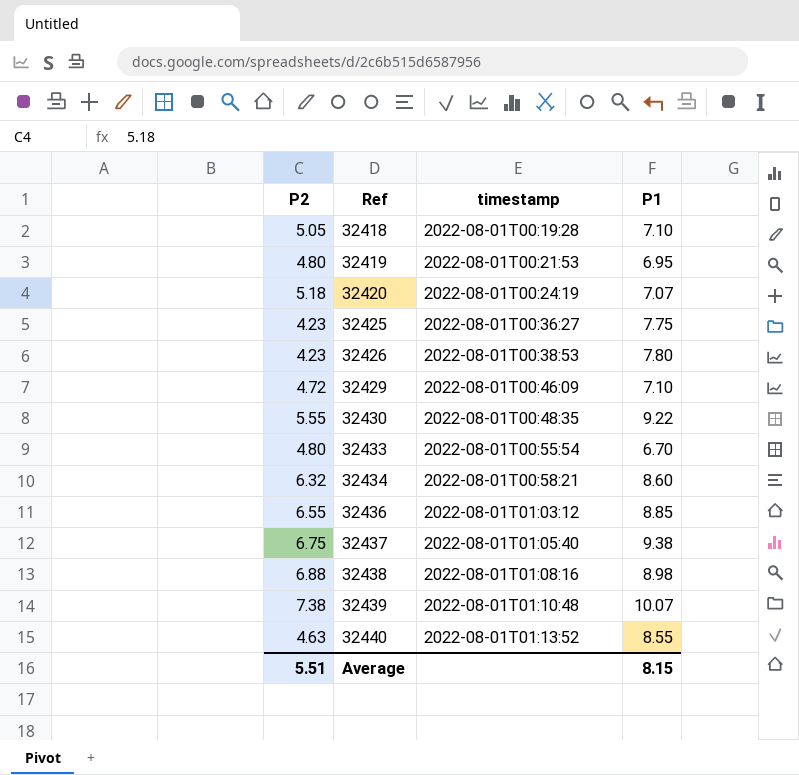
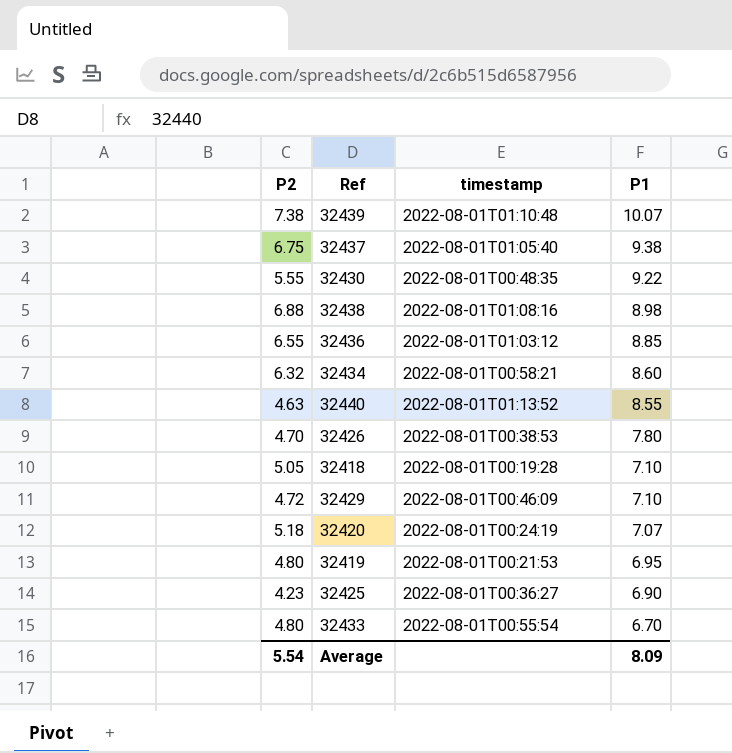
row order: Ref ascending -> P1 descending
32426 | P2: 4.23 -> 4.70
32425 | P1: 7.75 -> 6.90
Average | P2: 5.51 -> 5.54
Average | P1: 8.15 -> 8.09

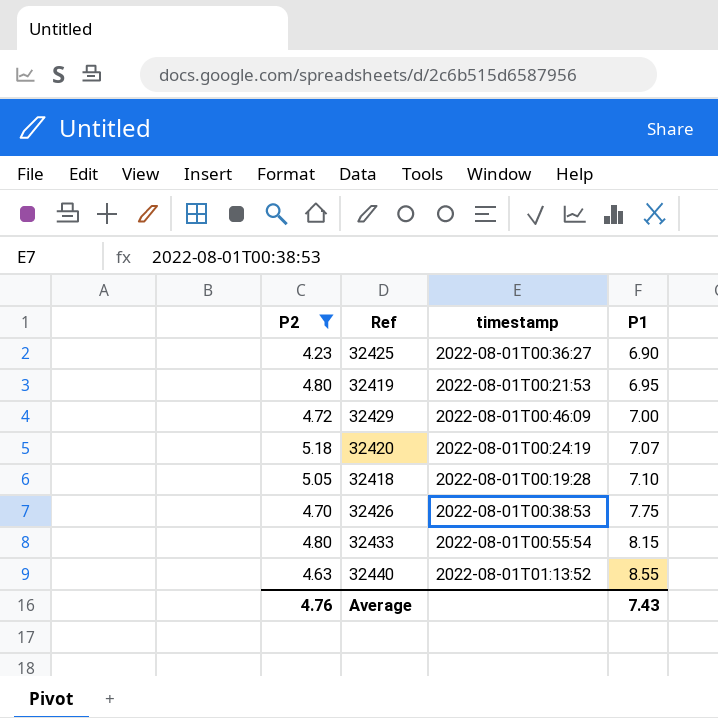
filter: none -> P2 <= 5.18
row order: P1 descending -> P1 ascending
32429 | P1: 7.10 -> 7.00
32426 | P1: 7.80 -> 7.75
32433 | P1: 6.70 -> 8.15
Average | P2: 5.54 -> 4.76
Average | P1: 8.09 -> 7.43

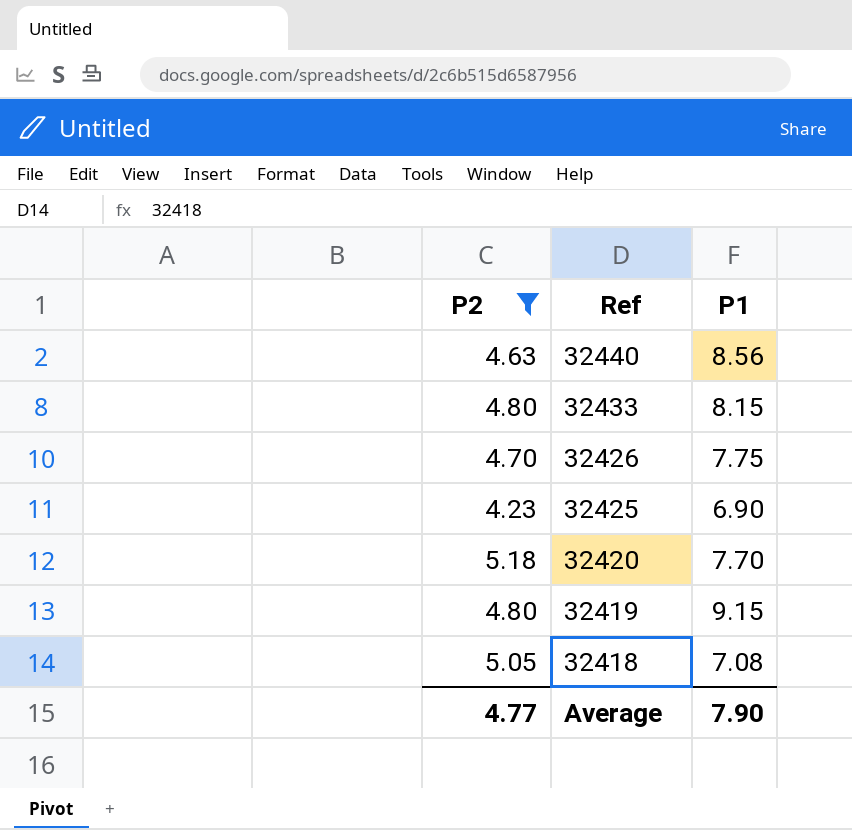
row order: P1 ascending -> Ref descending
column timestamp | position: 3 -> none
row 32429: 4.72 | 2022-08-01T00:46:09 | 7.00 -> none
32440 | P1: 8.55 -> 8.56
32420 | P1: 7.07 -> 7.70
32419 | P1: 6.95 -> 9.15
32418 | P1: 7.10 -> 7.08
Average | P2: 4.76 -> 4.77
Average | P1: 7.43 -> 7.90

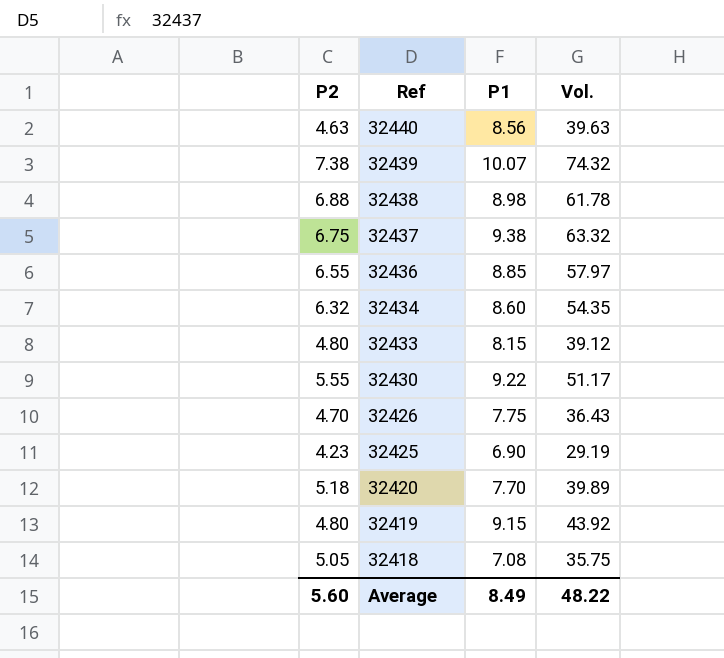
filter: P2 <= 5.18 -> none
column Vol. | formula: none -> [P2] * [P1]
Average | P2: 4.77 -> 5.60
Average | P1: 7.90 -> 8.49

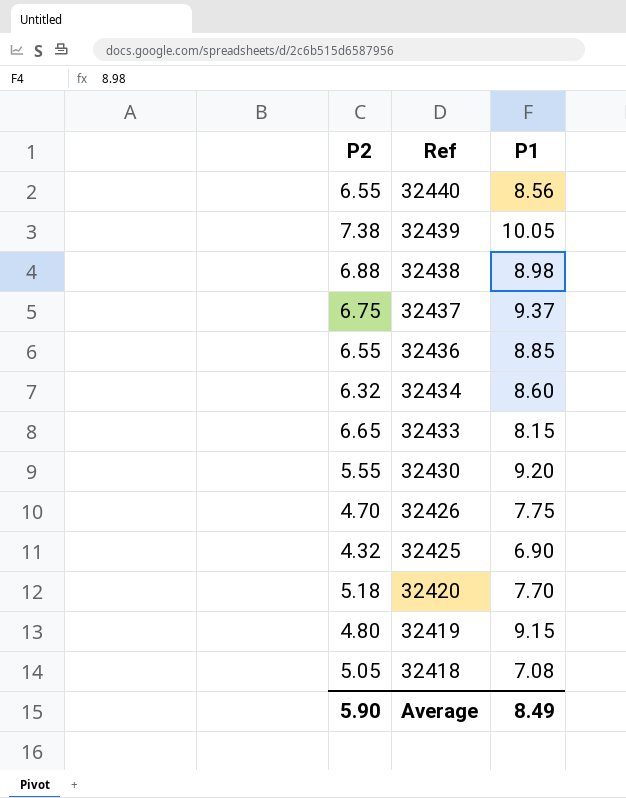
column Vol. | formula: [P2] * [P1] -> none
32440 | P2: 4.63 -> 6.55
32439 | P1: 10.07 -> 10.05
32437 | P1: 9.38 -> 9.37
32433 | P2: 4.80 -> 6.65
32430 | P1: 9.22 -> 9.20
32425 | P2: 4.23 -> 4.32
Average | P2: 5.60 -> 5.90

